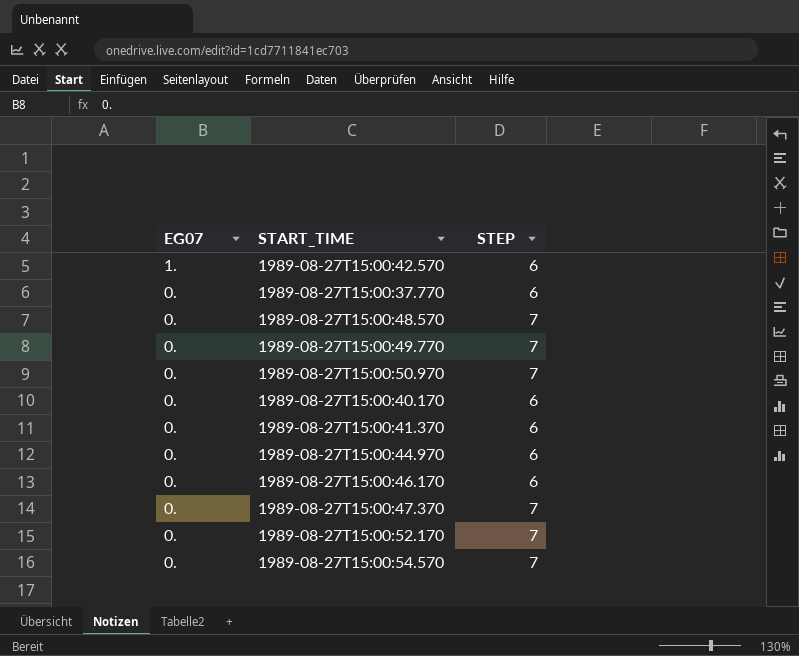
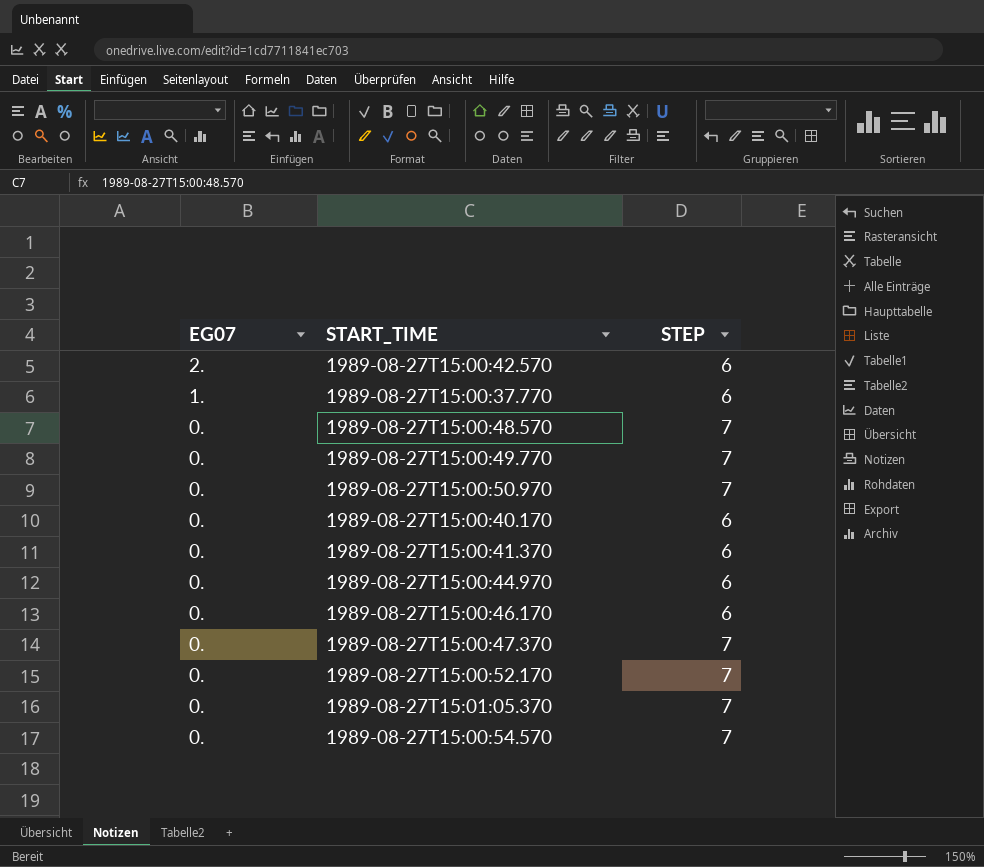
1989-08-27T15:00:42.570 | EG07: 1. -> 2.
1989-08-27T15:00:37.770 | EG07: 0. -> 1.
row 1989-08-27T15:01:05.370: none -> 0. | 7

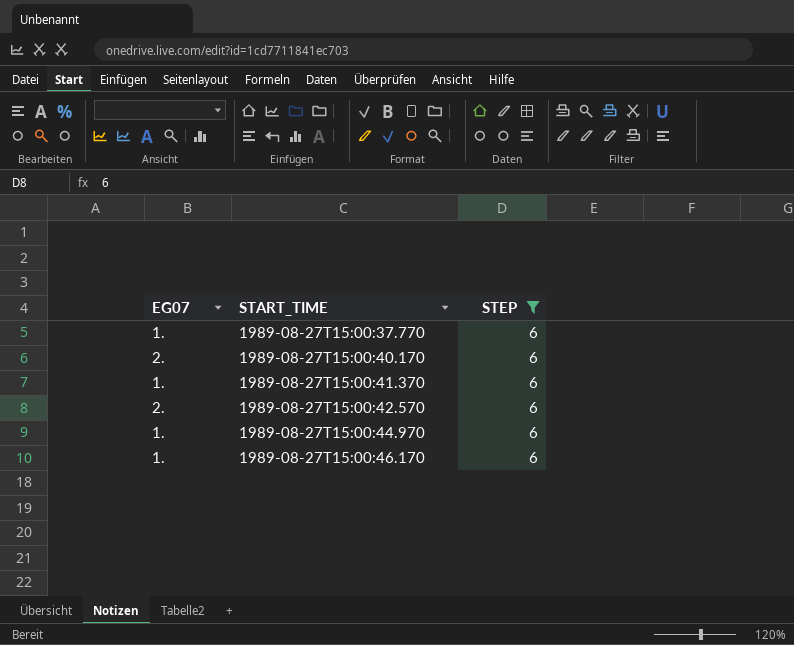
filter: none -> STEP = 6
row order: EG07 descending -> START_TIME ascending
1989-08-27T15:00:40.170 | EG07: 0. -> 2.
1989-08-27T15:00:41.370 | EG07: 0. -> 1.
1989-08-27T15:00:44.970 | EG07: 0. -> 1.
1989-08-27T15:00:46.170 | EG07: 0. -> 1.

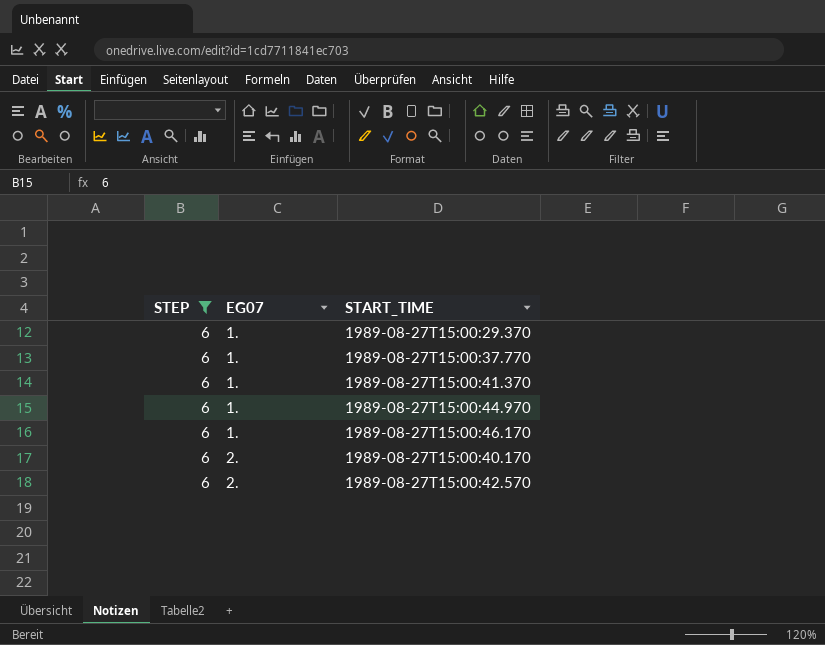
row order: START_TIME ascending -> EG07 ascending
column STEP | position: 3 -> 1
row 1989-08-27T15:00:29.370: none -> 6 | 1.

